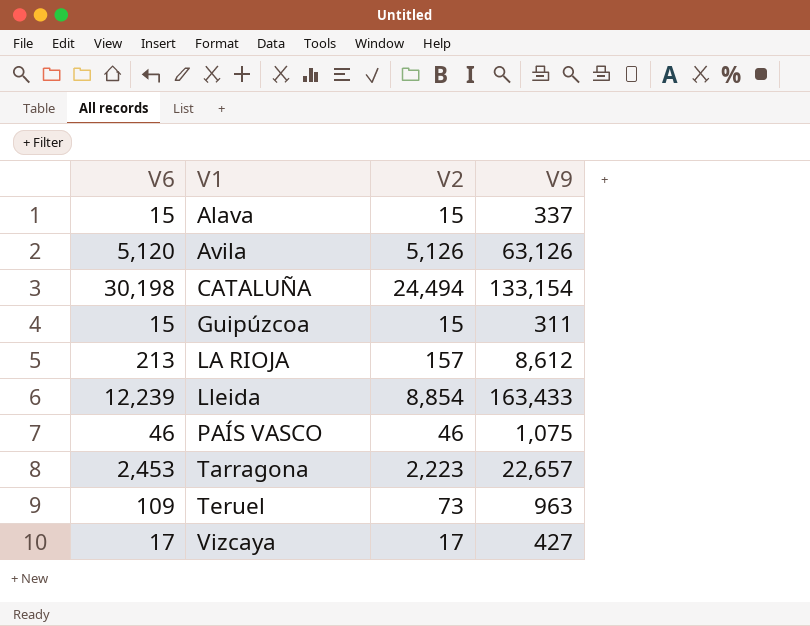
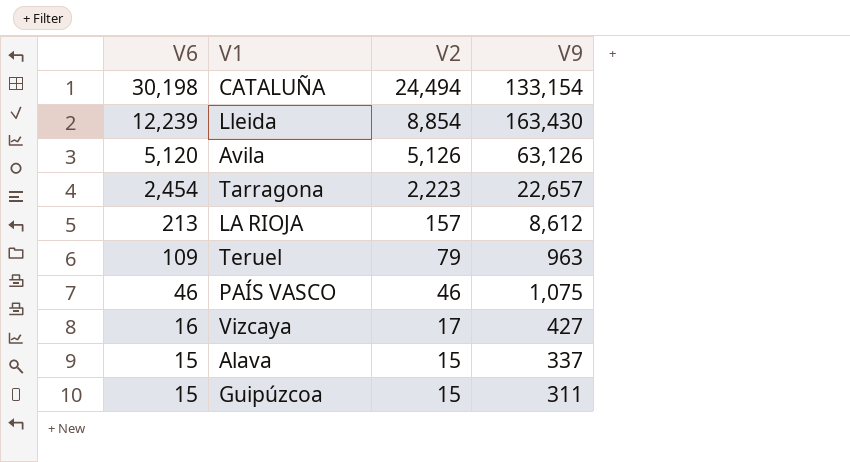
row order: V1 ascending -> V6 descending
Lleida | V9: 163,433 -> 163,430
Tarragona | V6: 2,453 -> 2,454
Teruel | V2: 73 -> 79
Vizcaya | V6: 17 -> 16

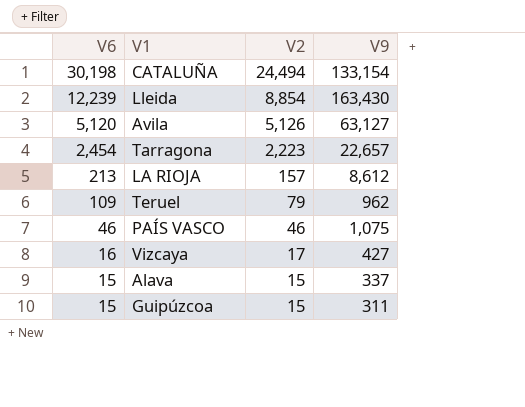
Avila | V9: 63,126 -> 63,127
Teruel | V9: 963 -> 962

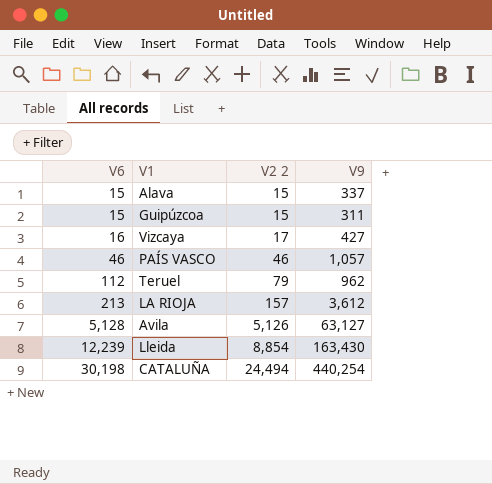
row order: V6 descending -> V6 ascending
column name: V2 -> V2 2
row Tarragona: 2,454 | 2,223 | 22,657 -> none
PAÍS VASCO | V9: 1,075 -> 1,057
Teruel | V6: 109 -> 112
LA RIOJA | V9: 8,612 -> 3,612
Avila | V6: 5,120 -> 5,128
CATALUÑA | V9: 133,154 -> 440,254

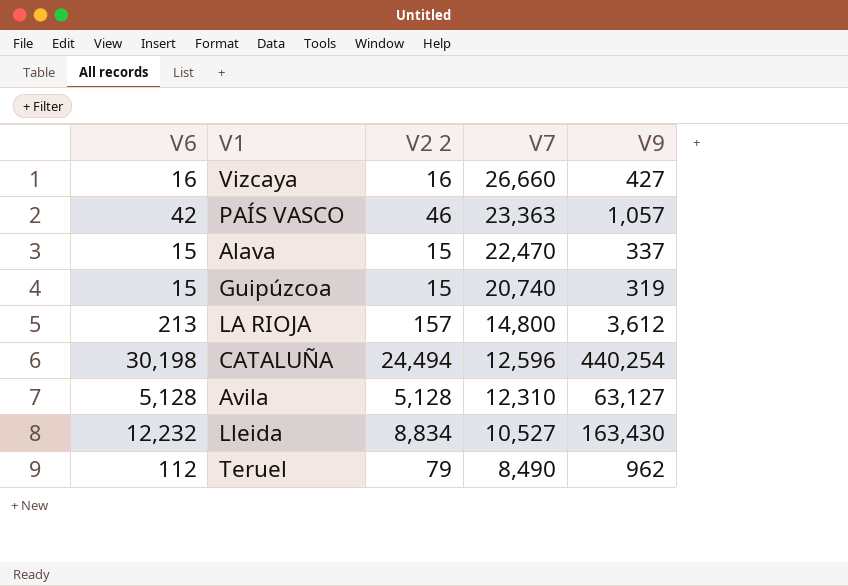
row order: V6 ascending -> V7 descending
column V7 | position: none -> 4
Vizcaya | V2 2: 17 -> 16
PAÍS VASCO | V6: 46 -> 42
Guipúzcoa | V9: 311 -> 319
Avila | V2 2: 5,126 -> 5,128
Lleida | V6: 12,239 -> 12,232
Lleida | V2 2: 8,854 -> 8,834

